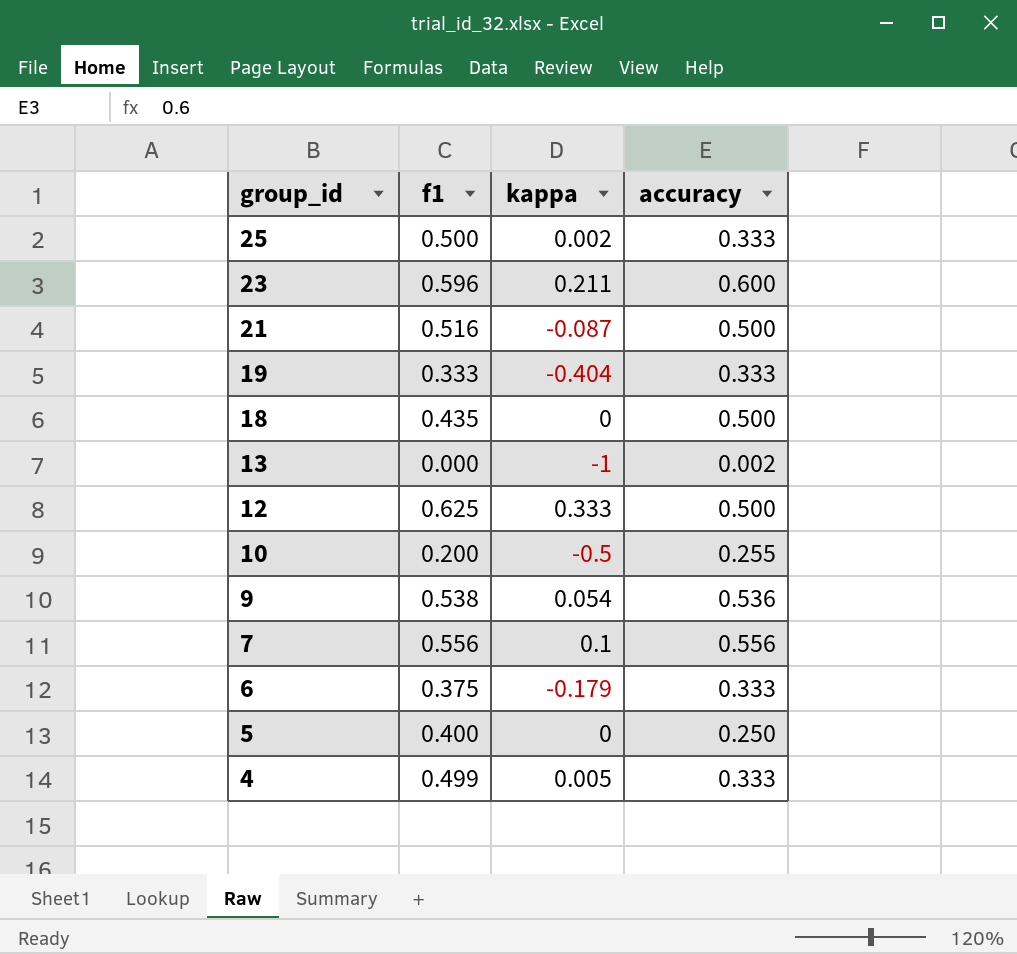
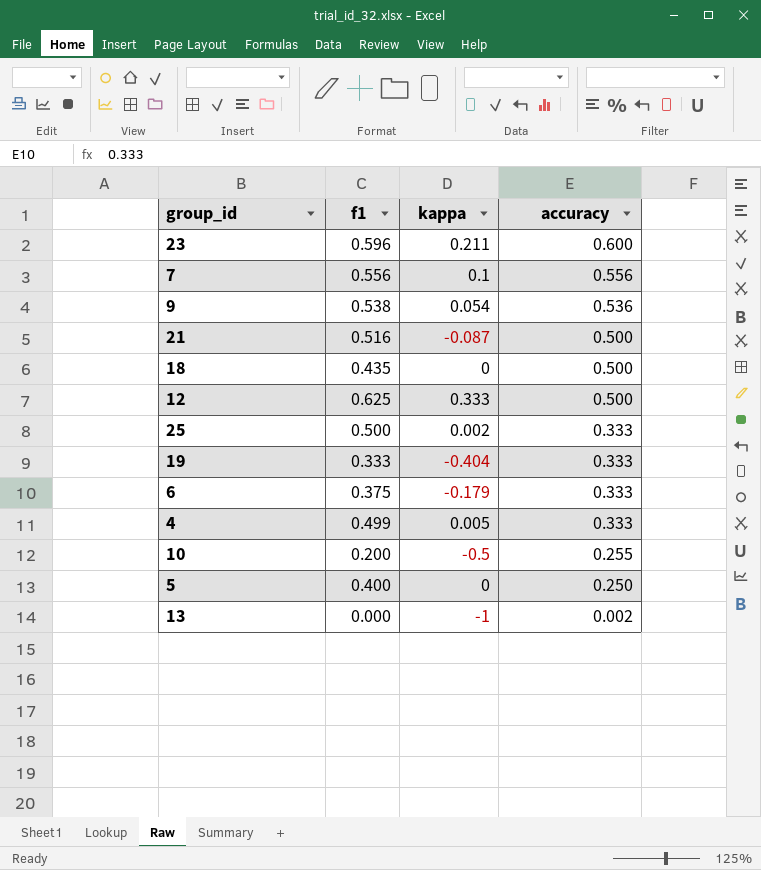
row order: group_id descending -> accuracy descending

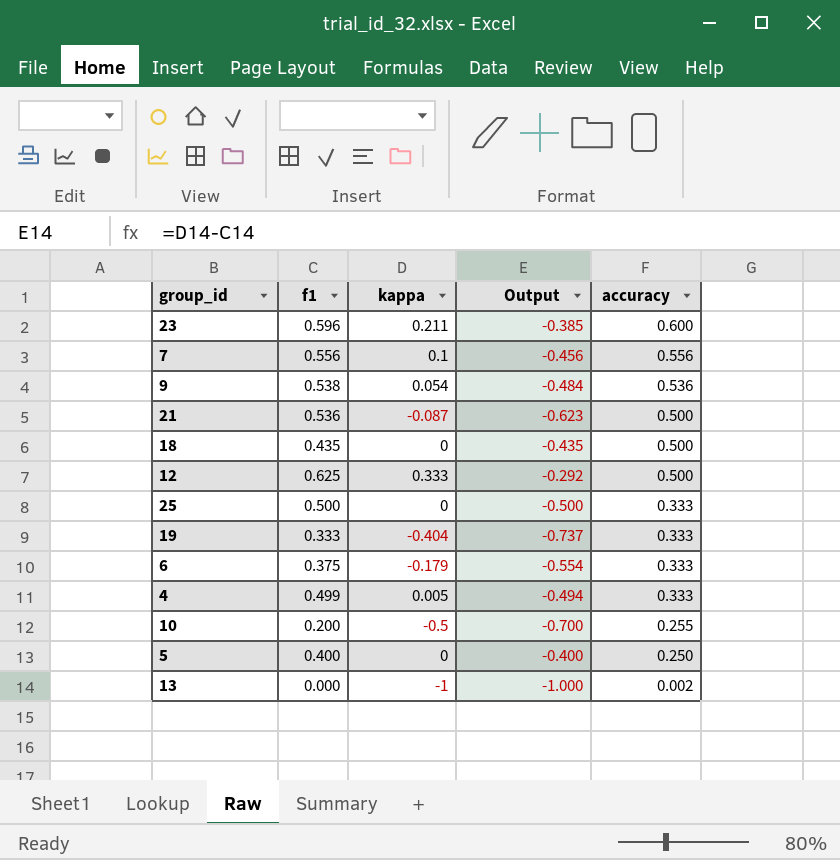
column Output | formula: none -> [kappa] - [f1]
21 | f1: 0.516 -> 0.536
25 | kappa: 0.002 -> 0

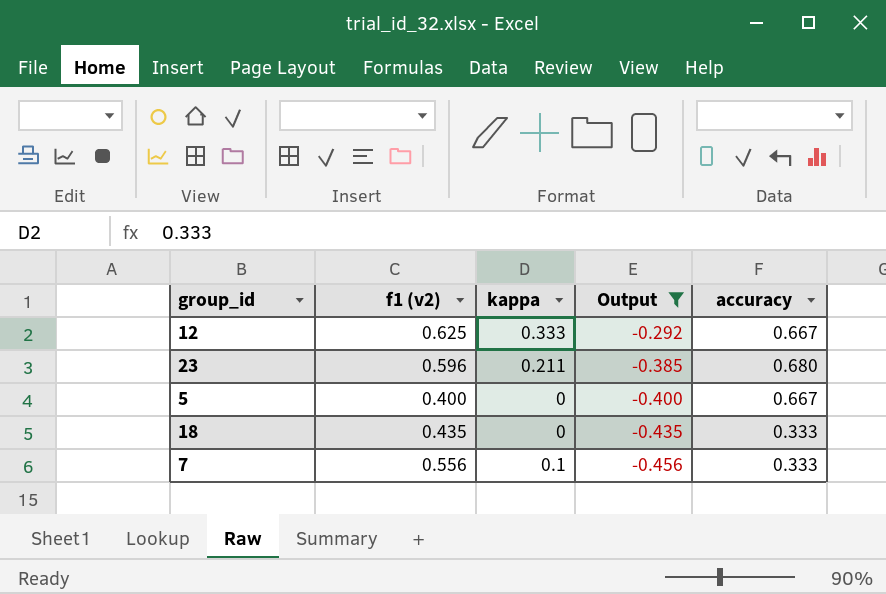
filter: none -> Output >= -0.456
row order: accuracy descending -> Output descending
column name: f1 -> f1 (v2)
12 | accuracy: 0.500 -> 0.667
23 | accuracy: 0.600 -> 0.680
5 | accuracy: 0.250 -> 0.667
18 | accuracy: 0.500 -> 0.333
7 | accuracy: 0.556 -> 0.333

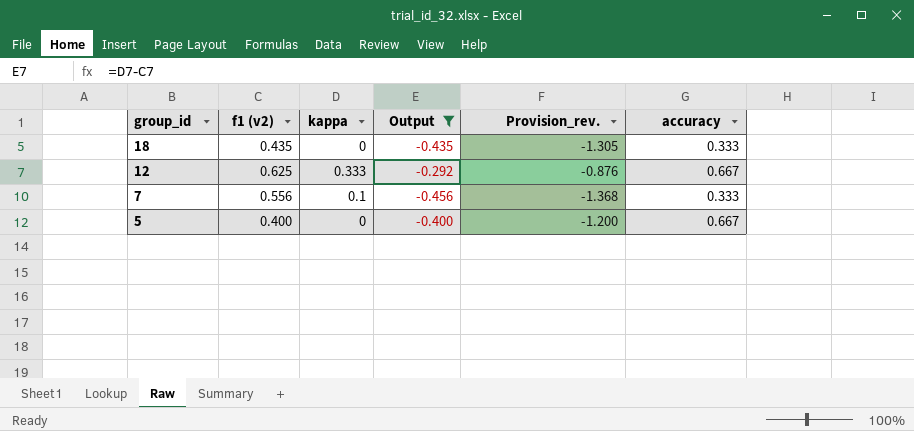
row order: Output descending -> group_id descending
column Provision_rev. | formula: none -> [Output] * 3
row 23: 0.596 | 0.211 | -0.385 | 0.680 -> none

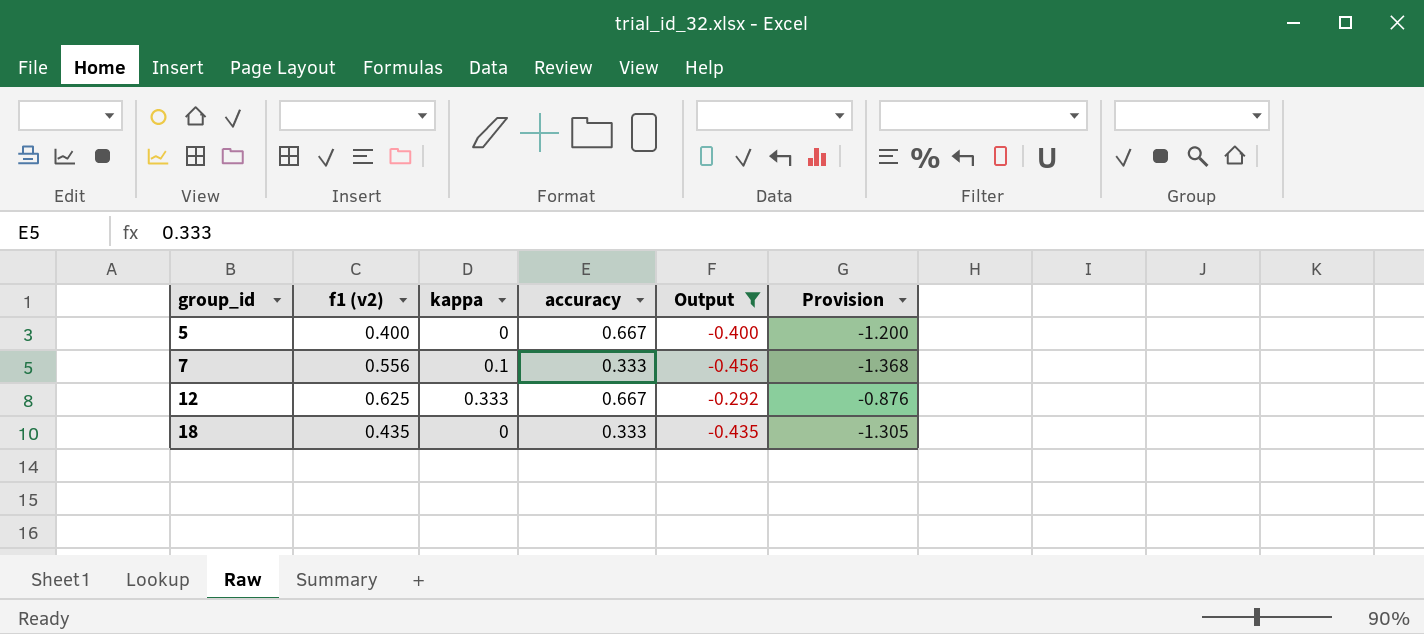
row order: group_id descending -> group_id ascending
column accuracy | position: 6 -> 4
column name: Provision_rev. -> Provision

